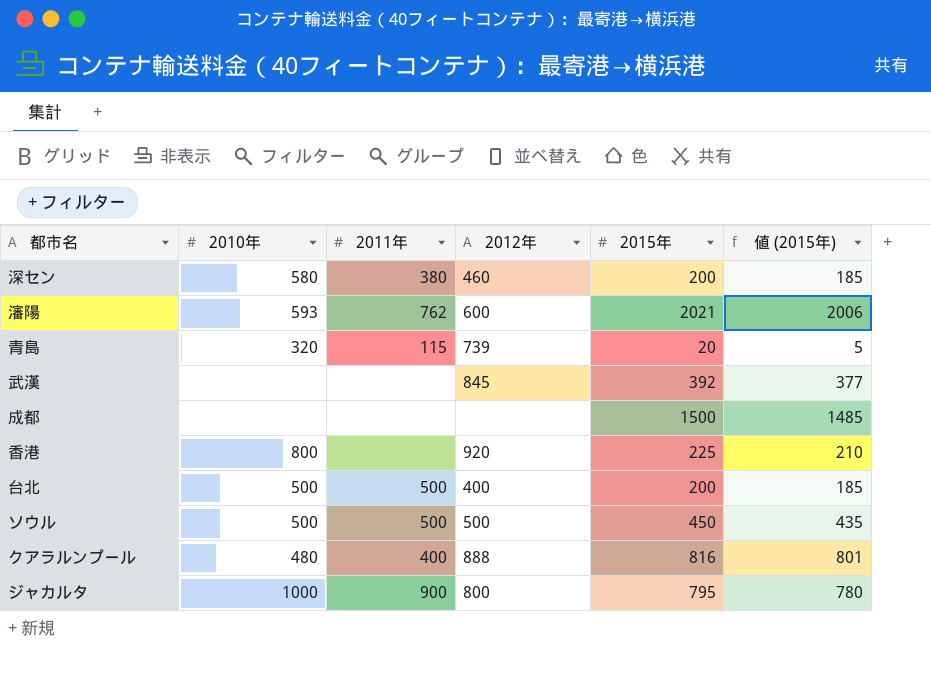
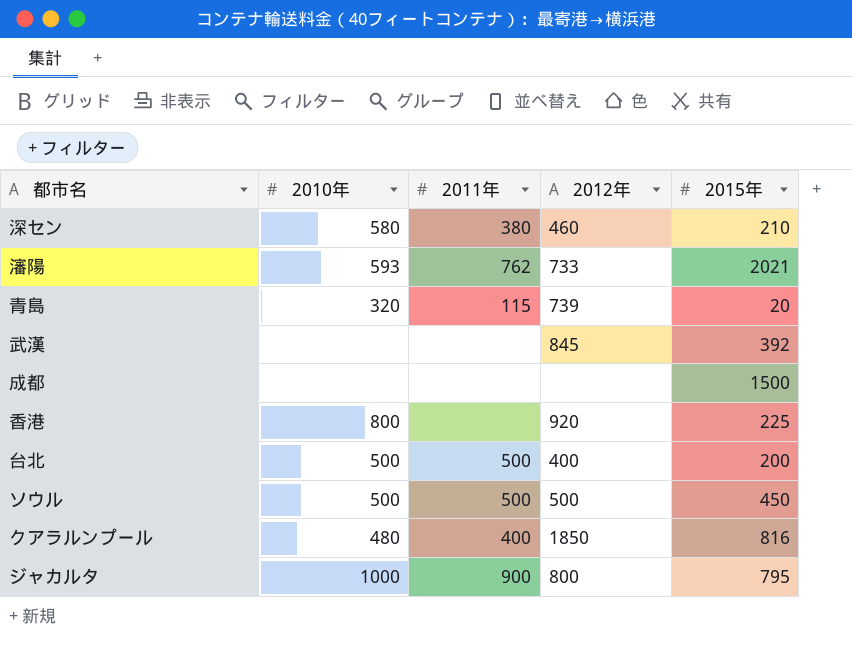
column 値 (2015年) | formula: [2015年] - 15 -> none
深セン | 2015年: 200 -> 210
瀋陽 | 2012年: 600 -> 733
クアラルンプール | 2012年: 888 -> 1850

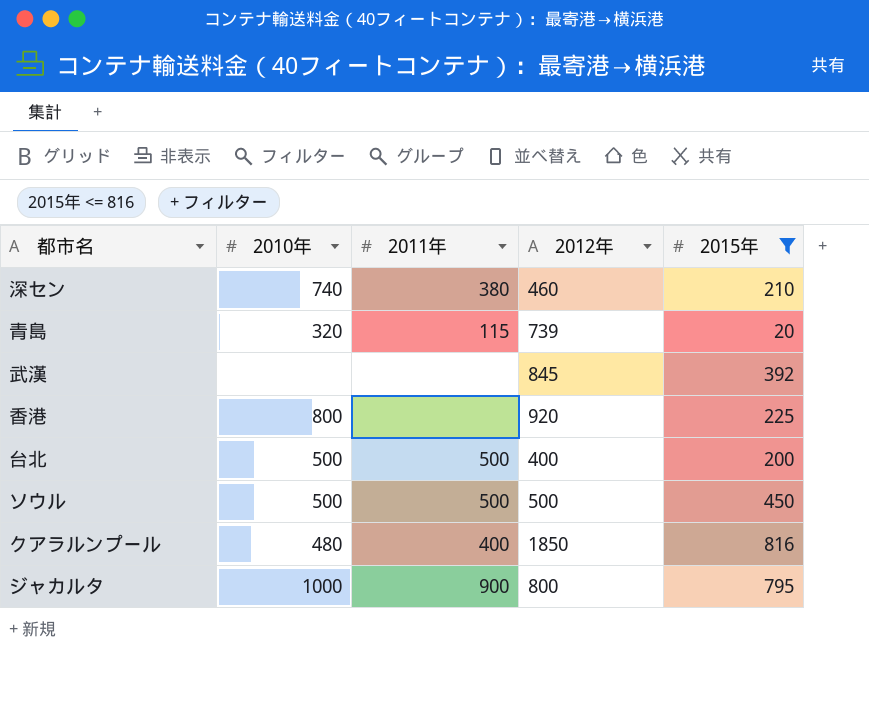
filter: none -> 2015年 <= 816
深セン | 2010年: 580 -> 740

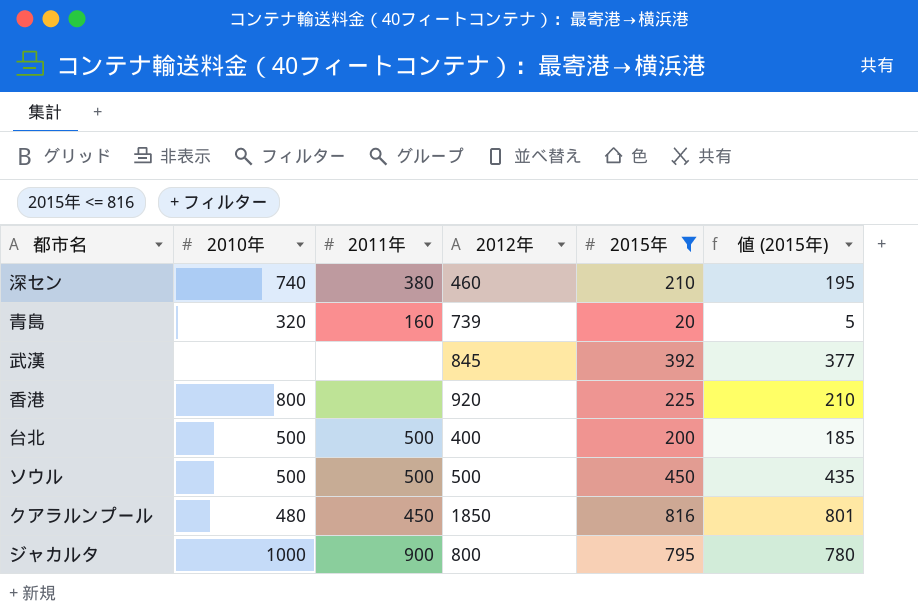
column 値 (2015年) | formula: none -> [2015年] - 15
青島 | 2011年: 115 -> 160
クアラルンプール | 2011年: 400 -> 450

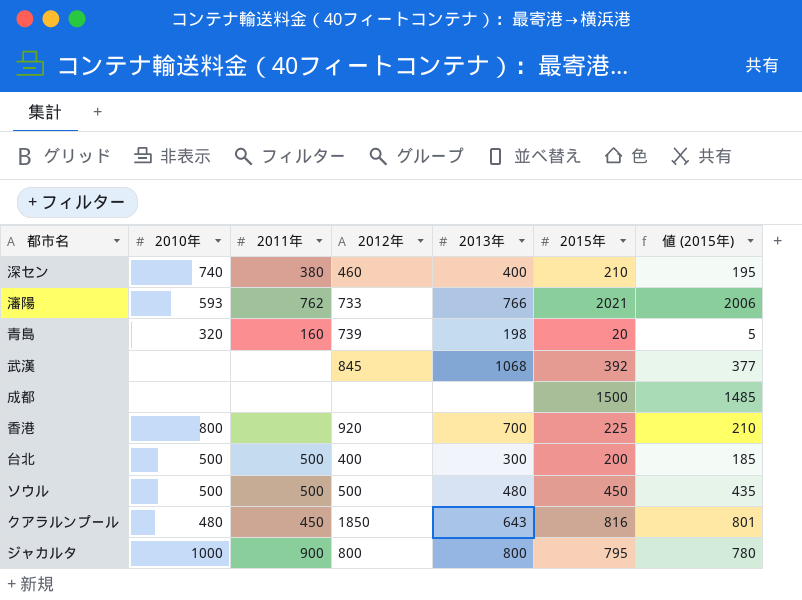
filter: 2015年 <= 816 -> none
column 2013年 | position: none -> 5

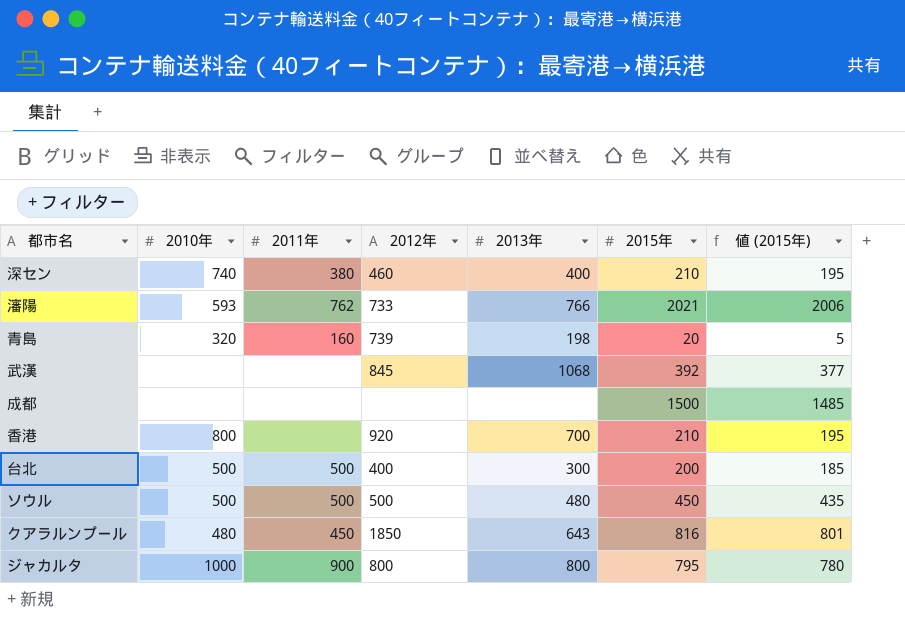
香港 | 2015年: 225 -> 210
香港 | 値 (2015年): 210 -> 195

